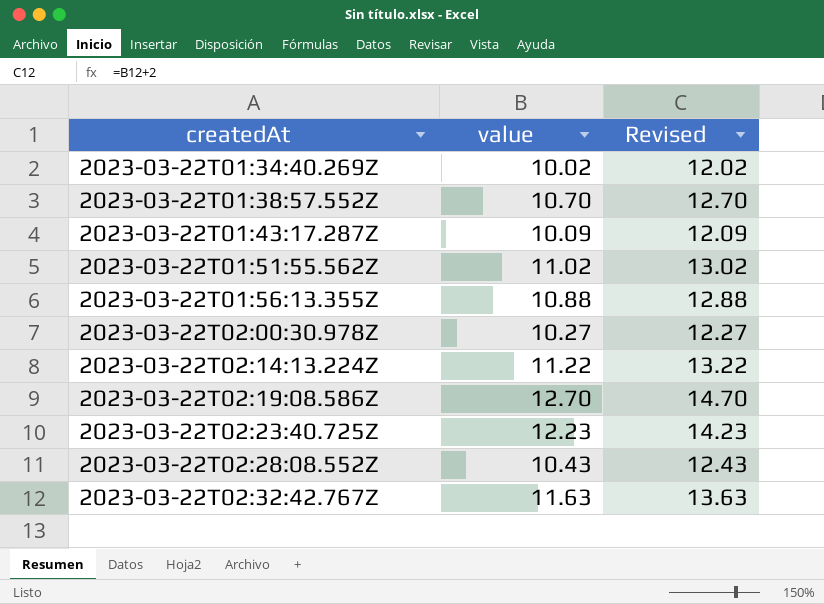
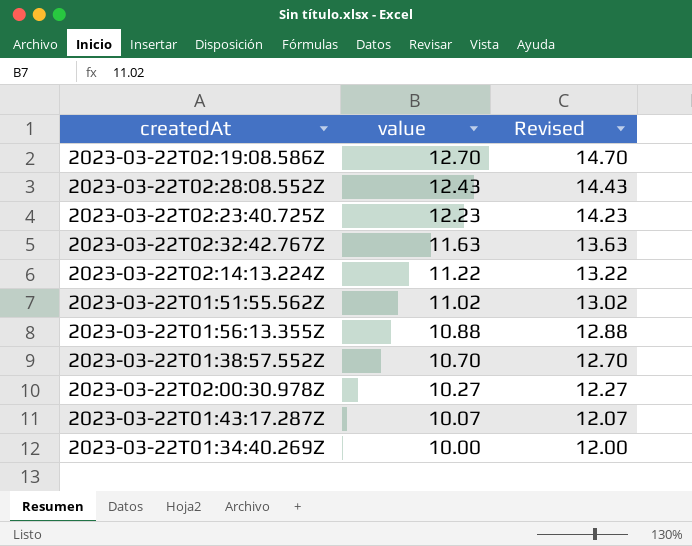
row order: createdAt ascending -> value descending
2023-03-22T02:28:08.552Z | value: 10.43 -> 12.43
2023-03-22T02:28:08.552Z | Revised: 12.43 -> 14.43
2023-03-22T01:43:17.287Z | value: 10.09 -> 10.07
2023-03-22T01:43:17.287Z | Revised: 12.09 -> 12.07
2023-03-22T01:34:40.269Z | value: 10.02 -> 10.00
2023-03-22T01:34:40.269Z | Revised: 12.02 -> 12.00

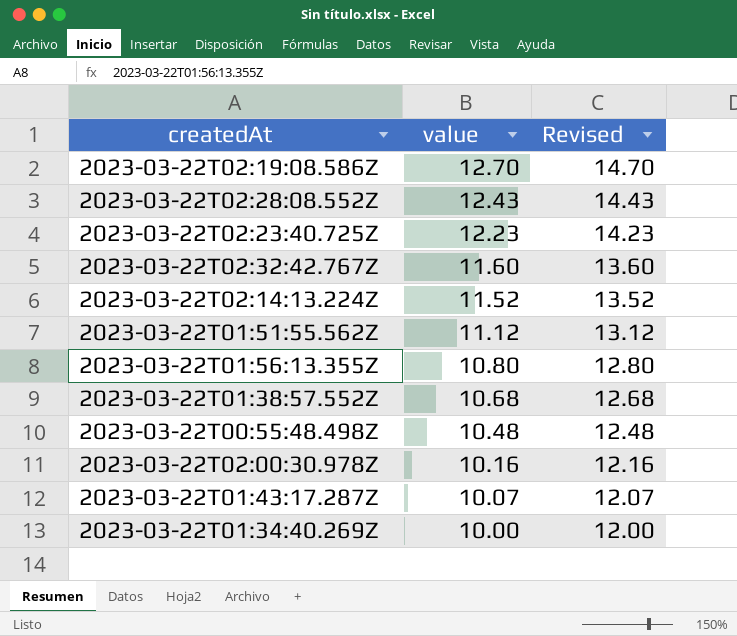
2023-03-22T02:32:42.767Z | value: 11.63 -> 11.60
2023-03-22T02:32:42.767Z | Revised: 13.63 -> 13.60
2023-03-22T02:14:13.224Z | value: 11.22 -> 11.52
2023-03-22T02:14:13.224Z | Revised: 13.22 -> 13.52
2023-03-22T01:51:55.562Z | value: 11.02 -> 11.12
2023-03-22T01:51:55.562Z | Revised: 13.02 -> 13.12
2023-03-22T01:56:13.355Z | value: 10.88 -> 10.80
2023-03-22T01:56:13.355Z | Revised: 12.88 -> 12.80
2023-03-22T01:38:57.552Z | value: 10.70 -> 10.68
2023-03-22T01:38:57.552Z | Revised: 12.70 -> 12.68
row 2023-03-22T00:55:48.498Z: none -> 10.48 | 12.48
2023-03-22T02:00:30.978Z | value: 10.27 -> 10.16
2023-03-22T02:00:30.978Z | Revised: 12.27 -> 12.16

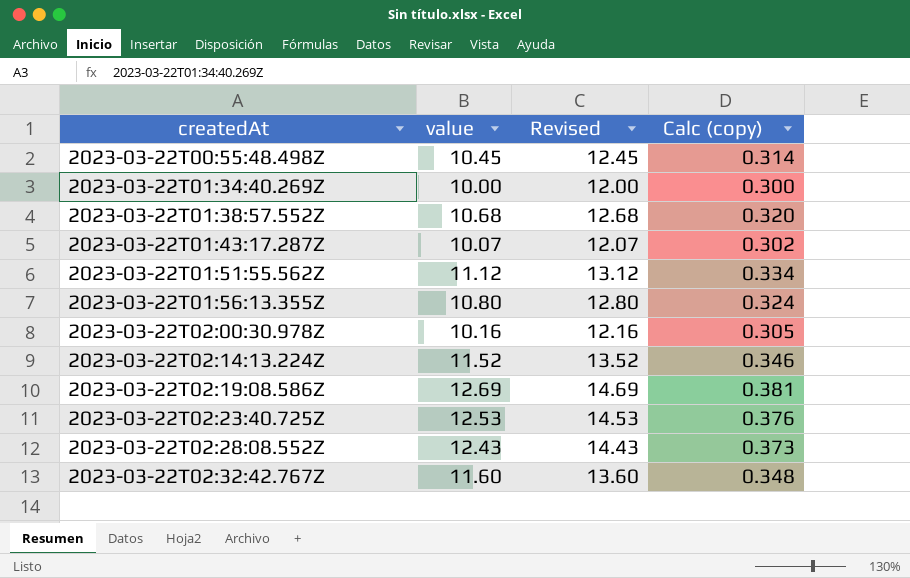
row order: value descending -> createdAt ascending
column Calc (copy) | formula: none -> [value] * 0.03
2023-03-22T00:55:48.498Z | value: 10.48 -> 10.45
2023-03-22T00:55:48.498Z | Revised: 12.48 -> 12.45
2023-03-22T02:19:08.586Z | value: 12.70 -> 12.69
2023-03-22T02:19:08.586Z | Revised: 14.70 -> 14.69
2023-03-22T02:23:40.725Z | value: 12.23 -> 12.53
2023-03-22T02:23:40.725Z | Revised: 14.23 -> 14.53

